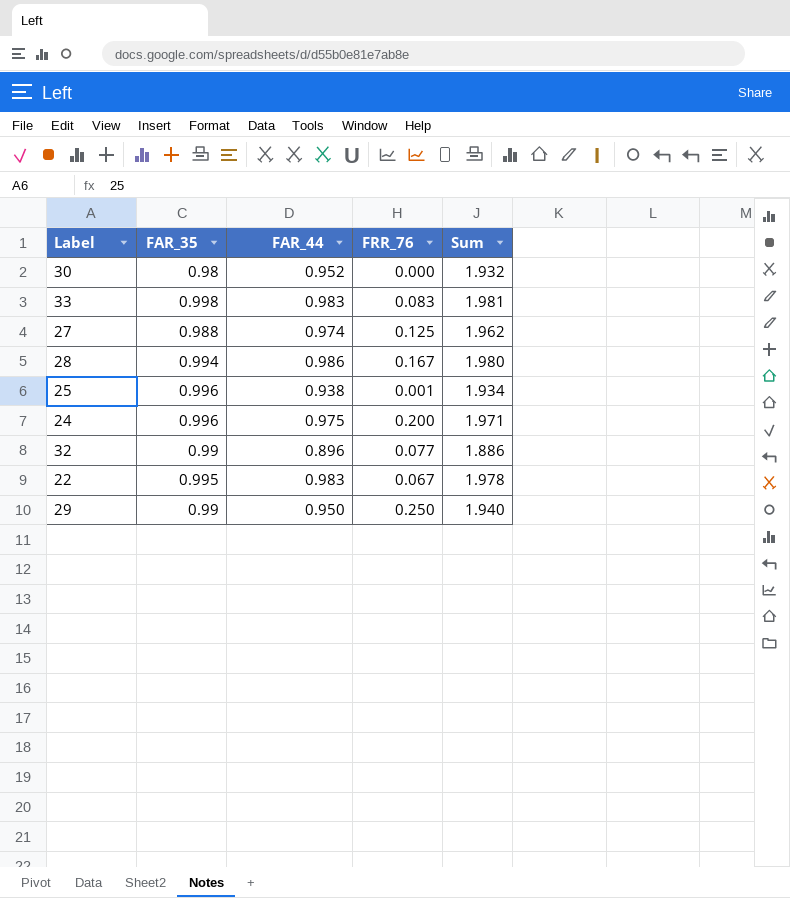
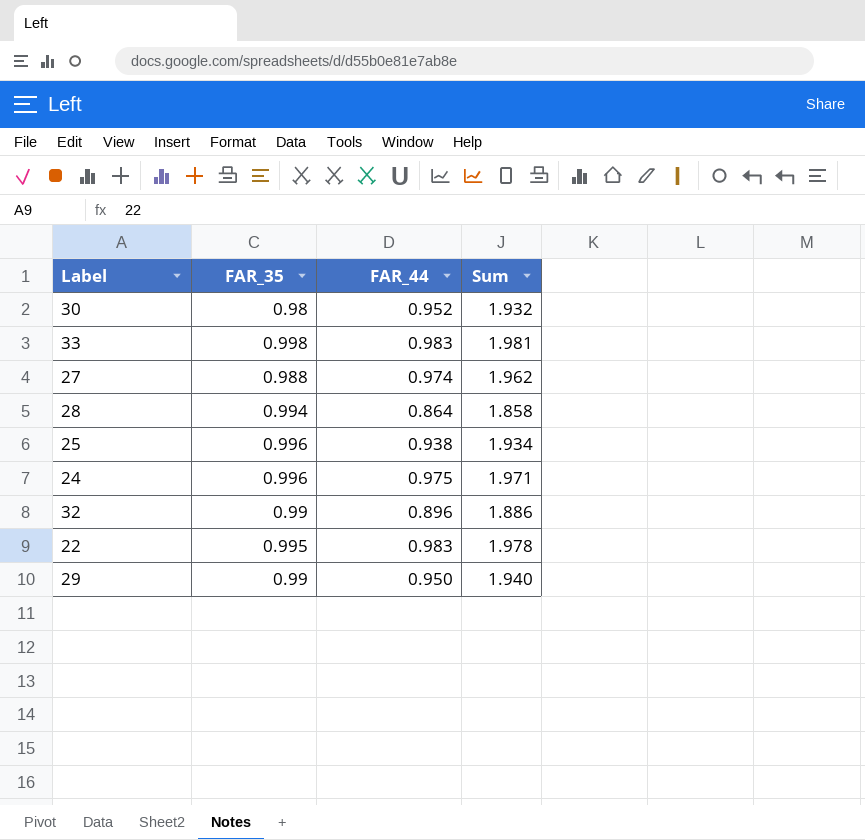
column FRR_76 | position: 4 -> none
28 | FAR_44: 0.986 -> 0.864
28 | Sum: 1.980 -> 1.858

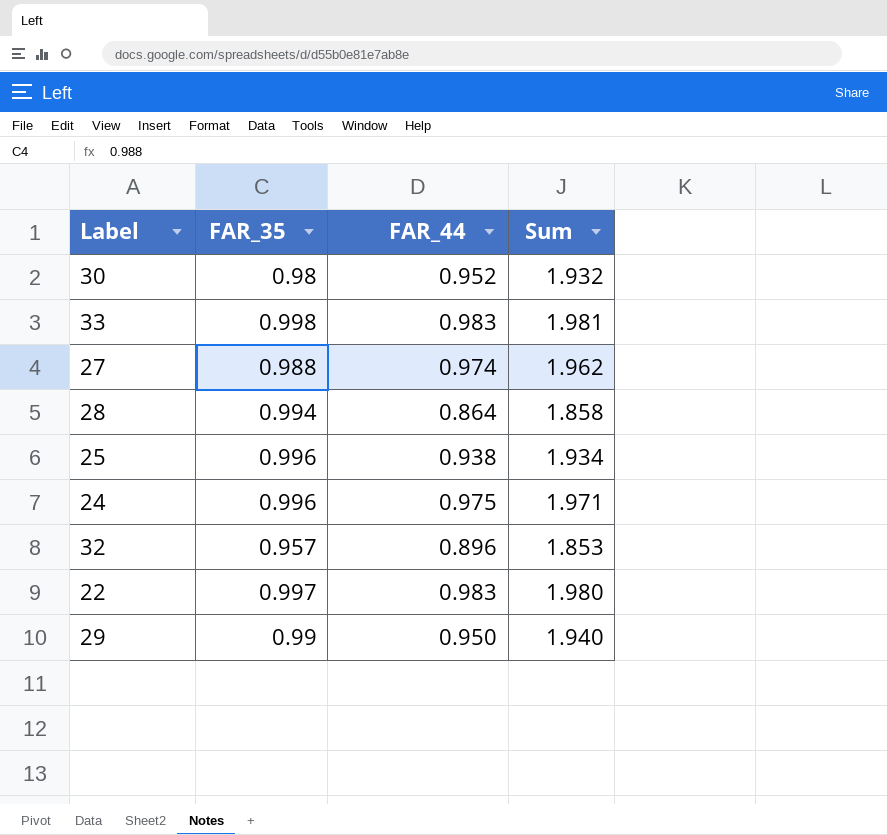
32 | FAR_35: 0.99 -> 0.957
32 | Sum: 1.886 -> 1.853
22 | FAR_35: 0.995 -> 0.997
22 | Sum: 1.978 -> 1.980

